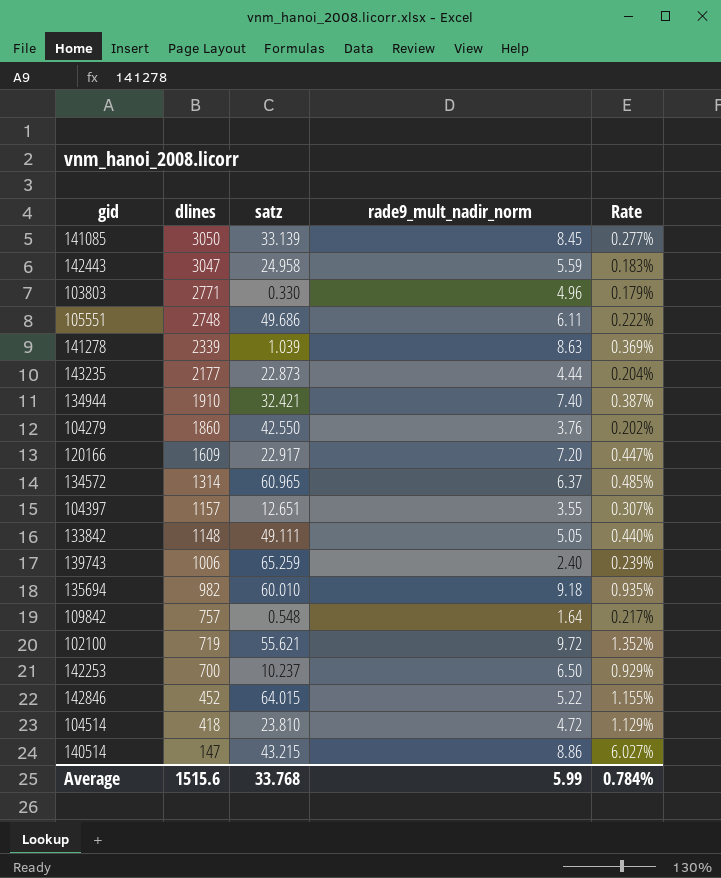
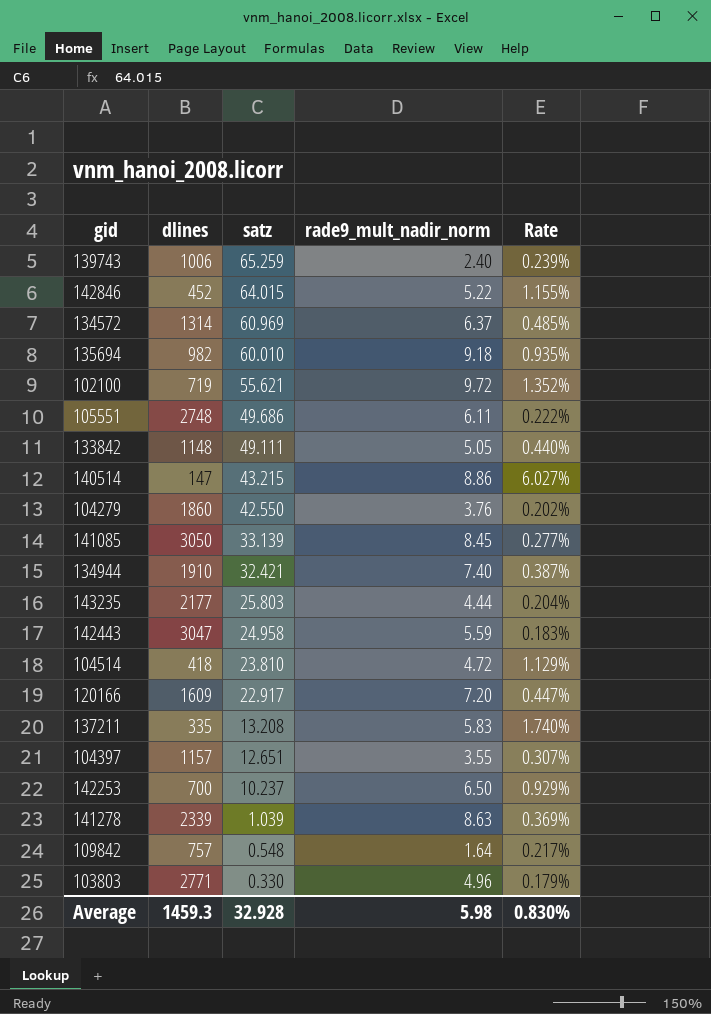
row order: dlines descending -> satz descending
134572 | satz: 60.965 -> 60.969
143235 | satz: 22.873 -> 25.803
row 137211: none -> 335 | 13.208 | 5.83 | 1.740%
Average | dlines: 1515.6 -> 1459.3
Average | satz: 33.768 -> 32.928
Average | rade9_mult_nadir_norm: 5.99 -> 5.98
Average | Rate: 0.784% -> 0.830%

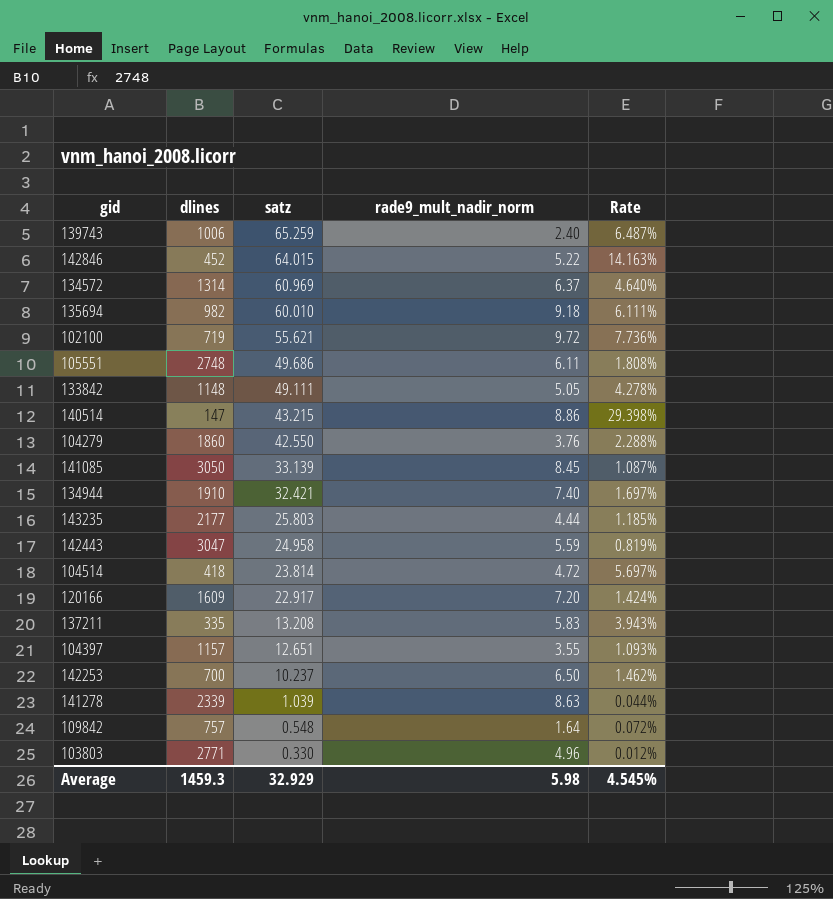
column Rate | formula: [rade9_mult_nadir_norm] / [dlines] -> [satz] / [dlines]
104514 | satz: 23.810 -> 23.814
Average | satz: 32.928 -> 32.929
Average | Rate: 0.830% -> 4.545%

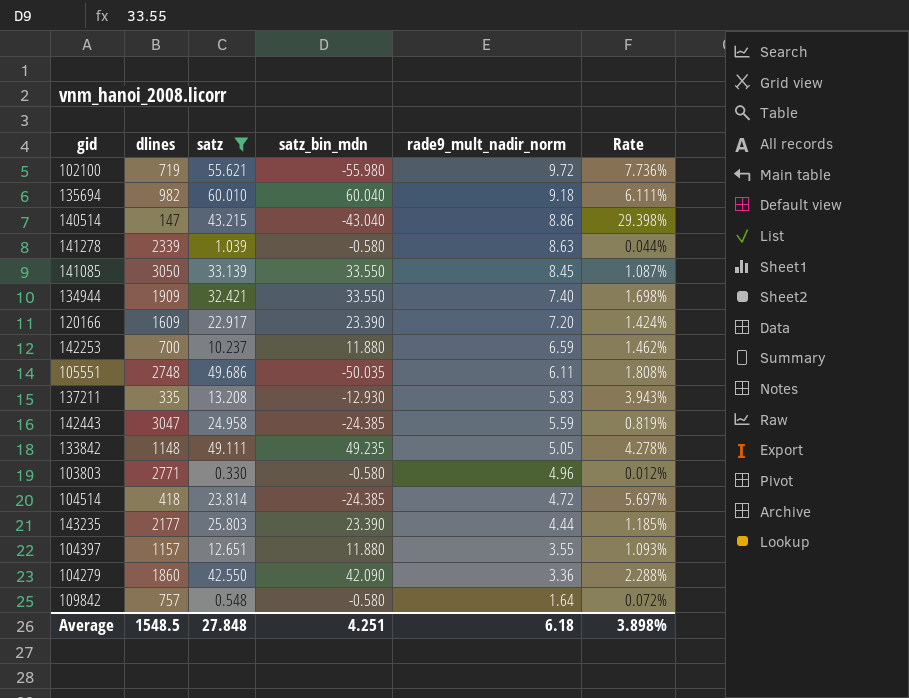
filter: none -> satz <= 60.010
row order: satz descending -> rade9_mult_nadir_norm descending
column satz_bin_mdn | position: none -> 4
134944 | dlines: 1910 -> 1909
134944 | Rate: 1.697% -> 1.698%
142253 | rade9_mult_nadir_norm: 6.50 -> 6.59
104279 | rade9_mult_nadir_norm: 3.76 -> 3.36
Average | dlines: 1459.3 -> 1548.5
Average | satz: 32.929 -> 27.848
Average | rade9_mult_nadir_norm: 5.98 -> 6.18
Average | Rate: 4.545% -> 3.898%

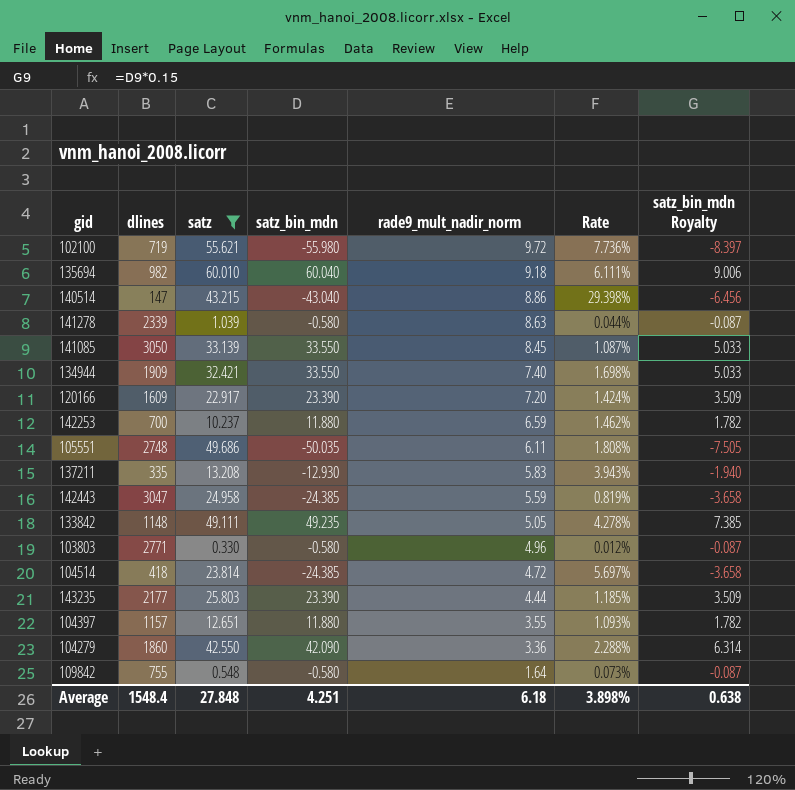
column satz_bin_mdn Royalty | formula: none -> [satz_bin_mdn] * 0.15
109842 | dlines: 757 -> 755
109842 | Rate: 0.072% -> 0.073%
Average | dlines: 1548.5 -> 1548.4

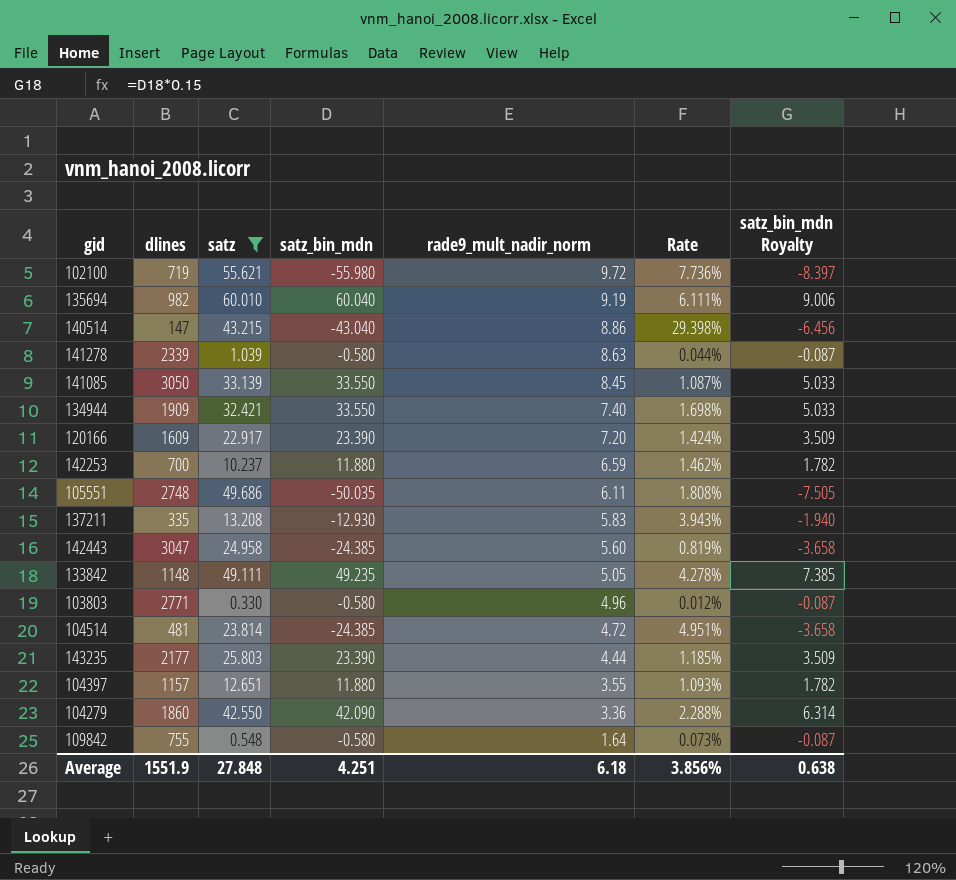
135694 | rade9_mult_nadir_norm: 9.18 -> 9.19
142443 | rade9_mult_nadir_norm: 5.59 -> 5.60
104514 | dlines: 418 -> 481
104514 | Rate: 5.697% -> 4.951%
Average | dlines: 1548.4 -> 1551.9
Average | Rate: 3.898% -> 3.856%

